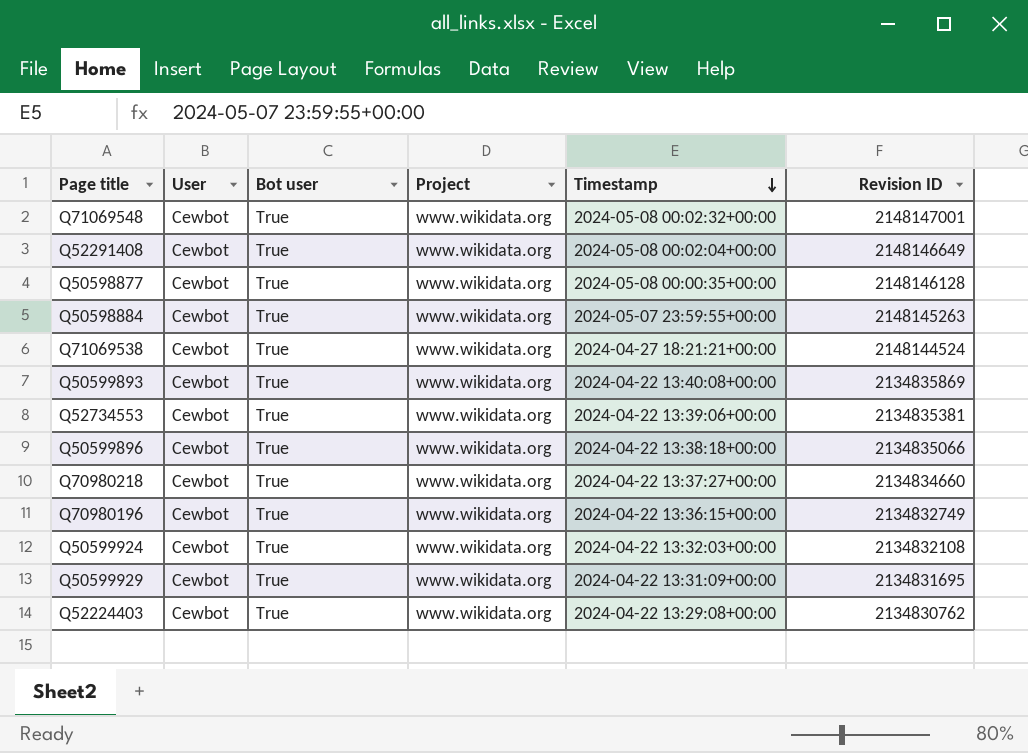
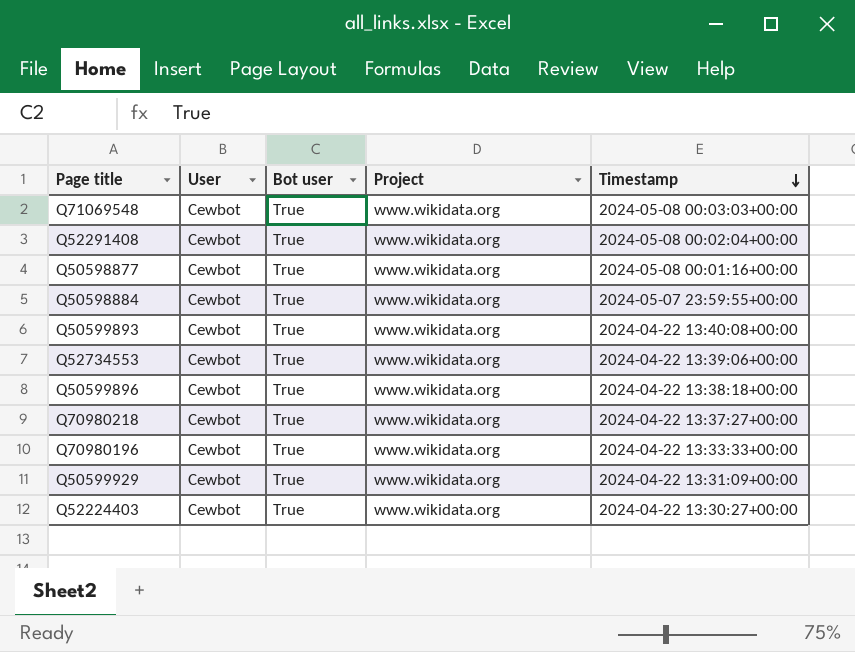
column Revision ID | position: 6 -> none
row Q71069538: Cewbot | True | www.wikidata.org | 2024-04-27 18:21:21+00:00 | 2148144524 -> none
row Q50599924: Cewbot | True | www.wikidata.org | 2024-04-22 13:32:03+00:00 | 2134832108 -> none
Q71069548 | Timestamp: 2024-05-08 00:02:32+00:00 -> 2024-05-08 00:03:03+00:00
Q50598877 | Timestamp: 2024-05-08 00:00:35+00:00 -> 2024-05-08 00:01:16+00:00
Q70980196 | Timestamp: 2024-04-22 13:36:15+00:00 -> 2024-04-22 13:33:33+00:00
Q52224403 | Timestamp: 2024-04-22 13:29:08+00:00 -> 2024-04-22 13:30:27+00:00

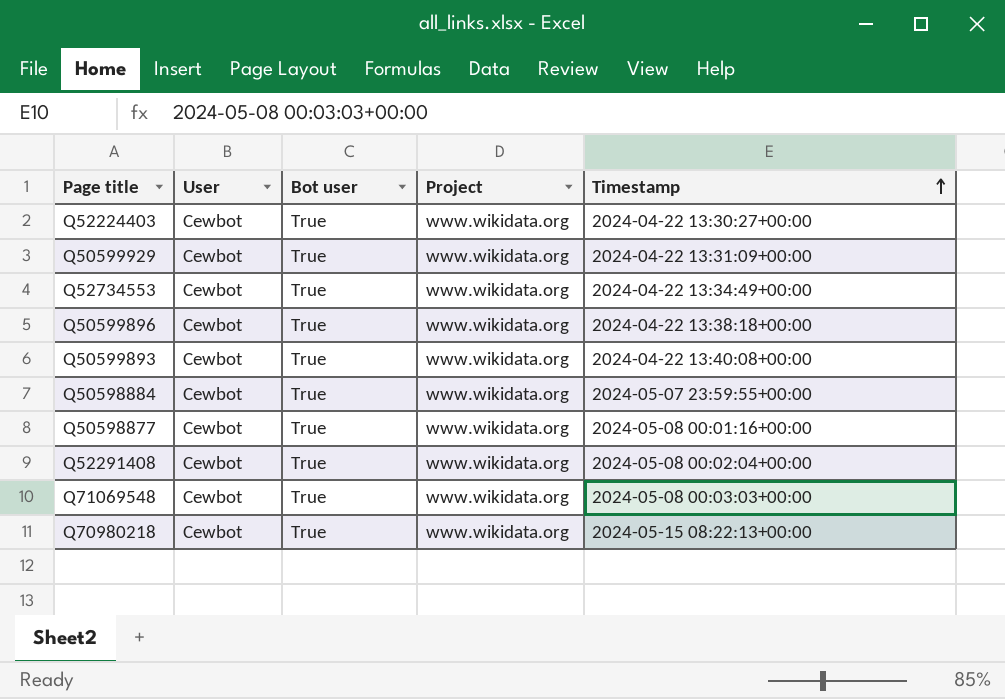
row order: Timestamp descending -> Timestamp ascending
row Q70980196: Cewbot | True | www.wikidata.org | 2024-04-22 13:33:33+00:00 -> none
Q52734553 | Timestamp: 2024-04-22 13:39:06+00:00 -> 2024-04-22 13:34:49+00:00
Q70980218 | Timestamp: 2024-04-22 13:37:27+00:00 -> 2024-05-15 08:22:13+00:00

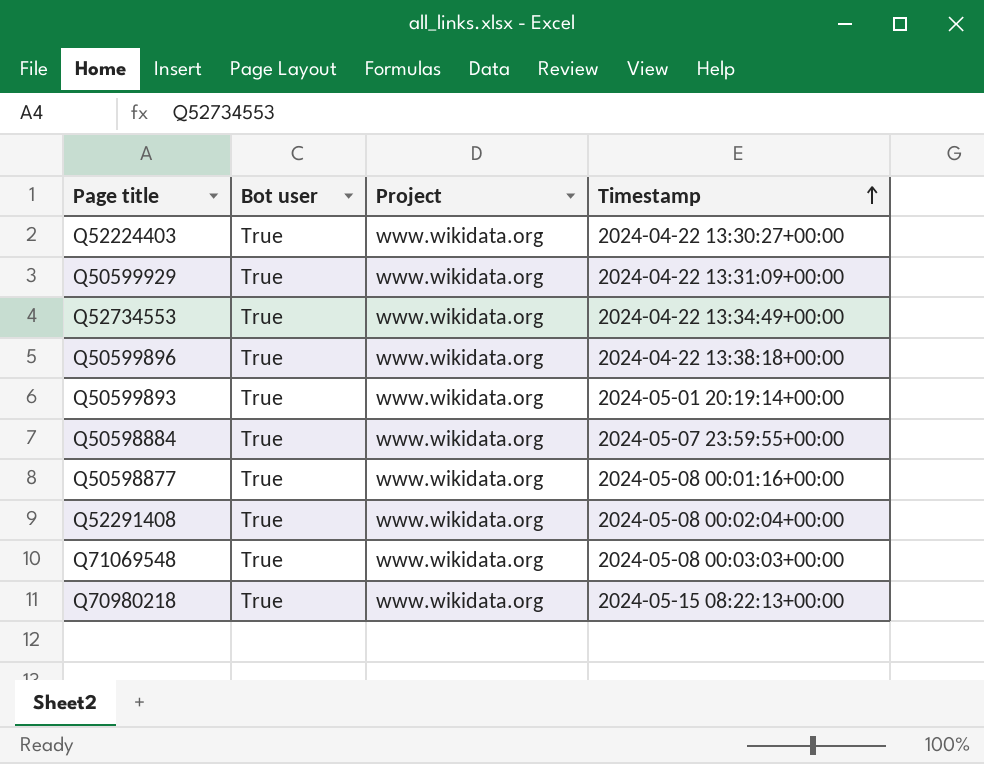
column User | position: 2 -> none
Q50599893 | Timestamp: 2024-04-22 13:40:08+00:00 -> 2024-05-01 20:19:14+00:00

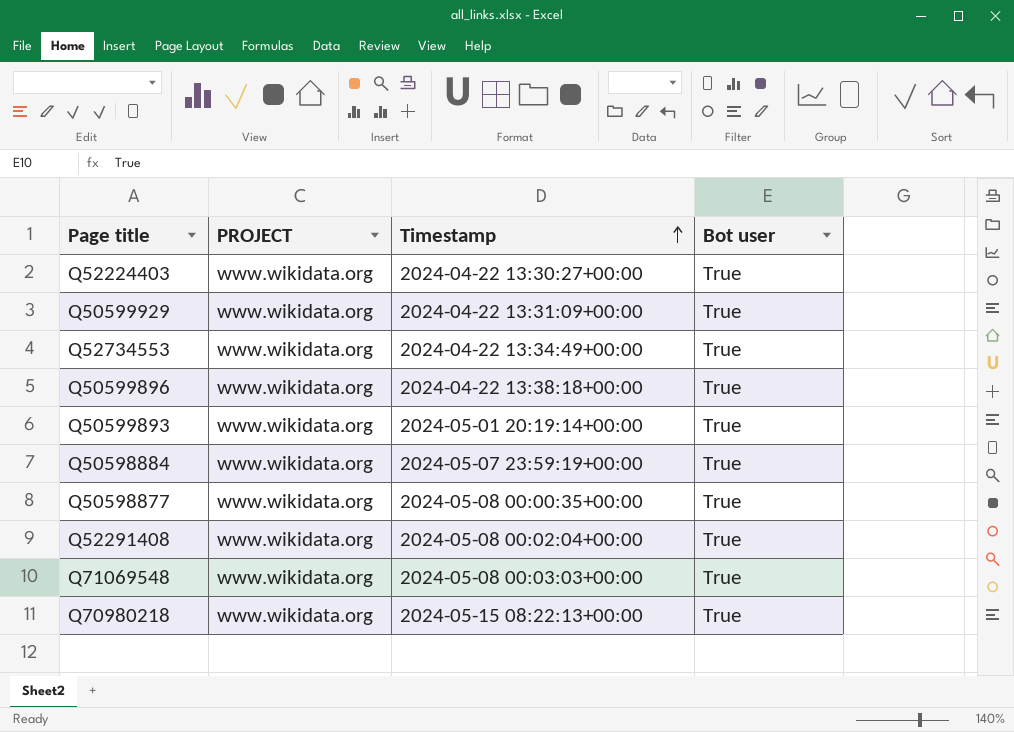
column name: Project -> PROJECT
column Bot user | position: 2 -> 4
Q50598884 | Timestamp: 2024-05-07 23:59:55+00:00 -> 2024-05-07 23:59:19+00:00
Q50598877 | Timestamp: 2024-05-08 00:01:16+00:00 -> 2024-05-08 00:00:35+00:00

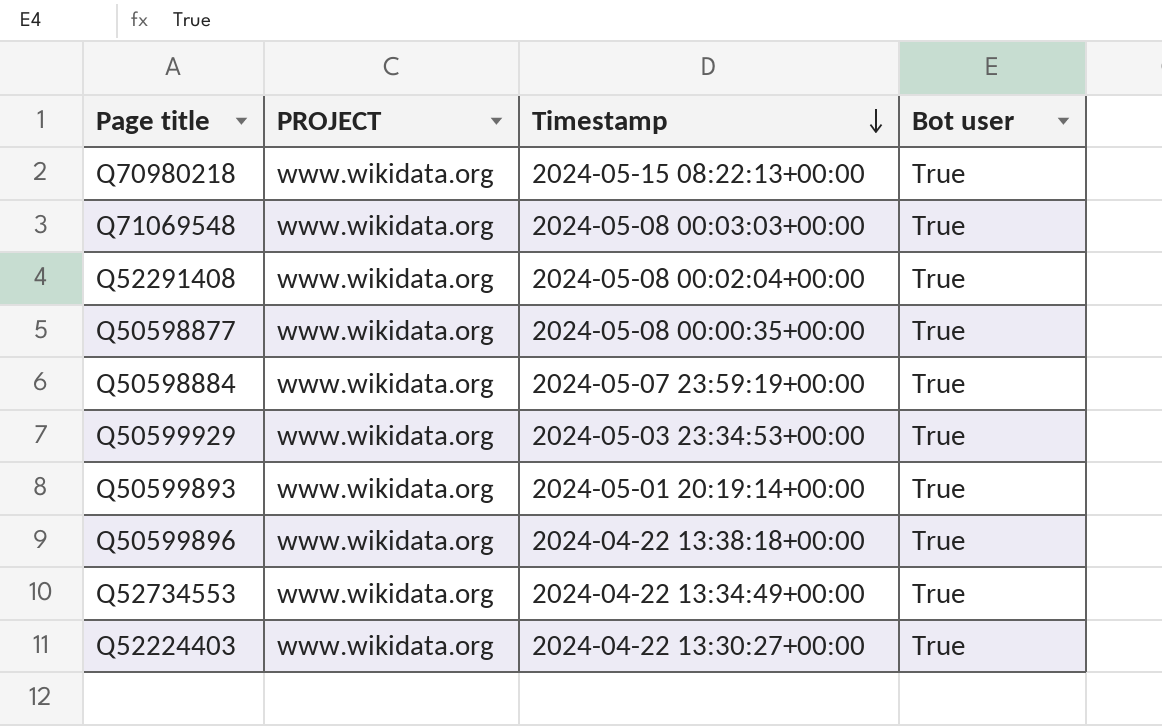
row order: Timestamp ascending -> Timestamp descending
Q50599929 | Timestamp: 2024-04-22 13:31:09+00:00 -> 2024-05-03 23:34:53+00:00

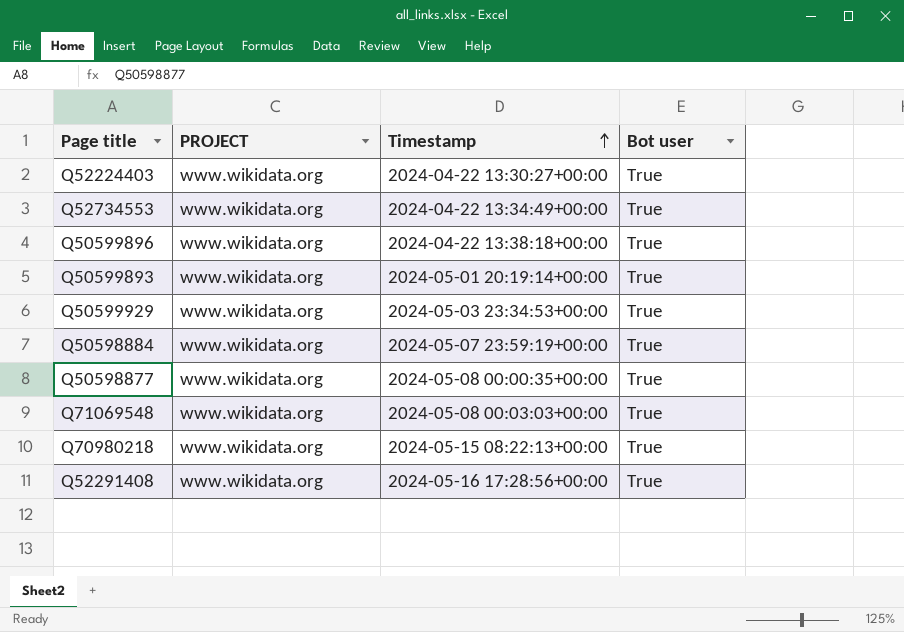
row order: Timestamp descending -> Timestamp ascending
Q52291408 | Timestamp: 2024-05-08 00:02:04+00:00 -> 2024-05-16 17:28:56+00:00

